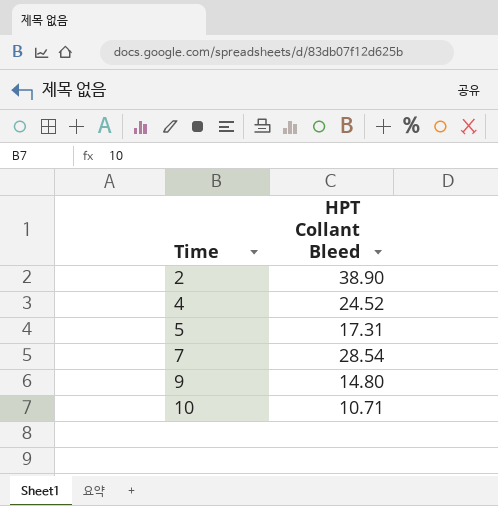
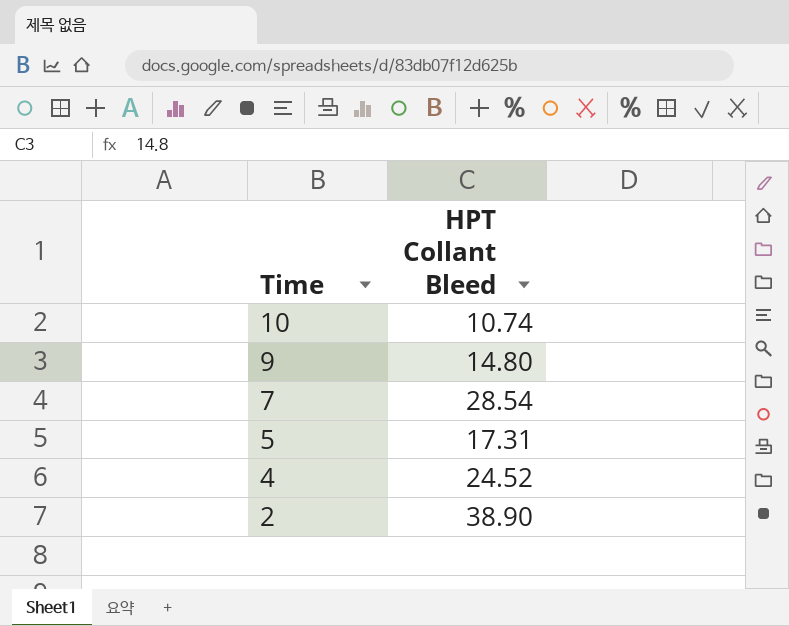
row order: Time ascending -> Time descending
10 | HPT Collant Bleed: 10.71 -> 10.74

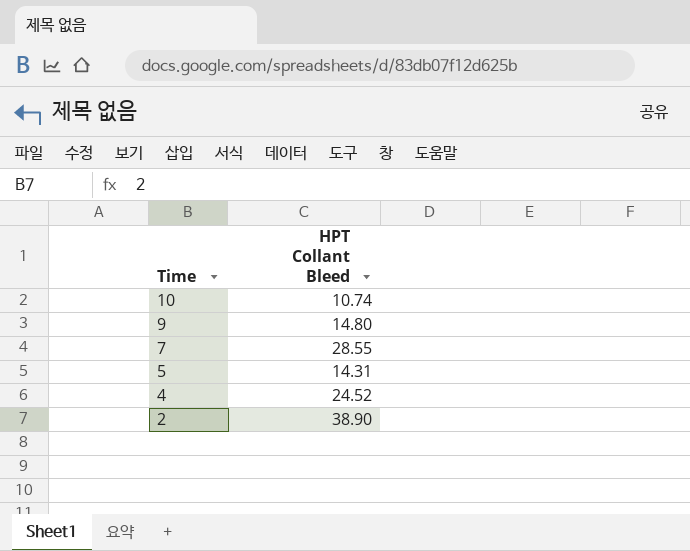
7 | HPT Collant Bleed: 28.54 -> 28.55
5 | HPT Collant Bleed: 17.31 -> 14.31

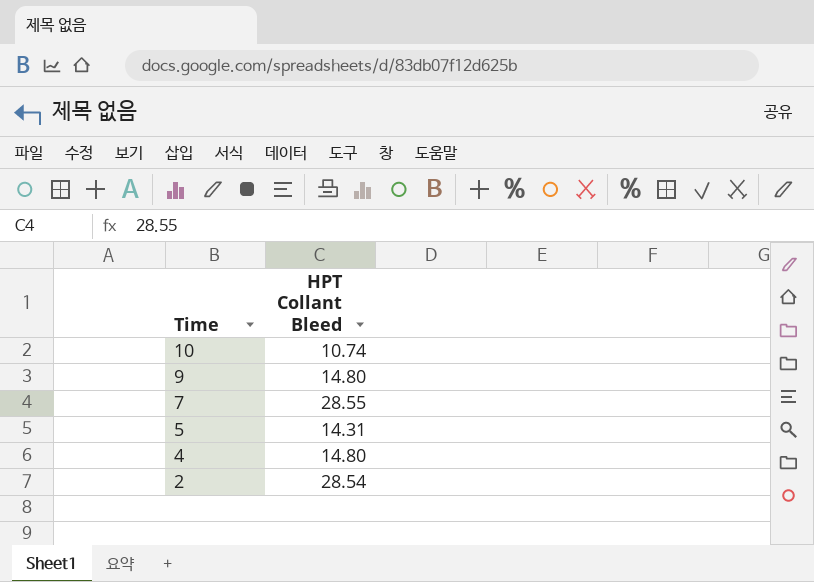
4 | HPT Collant Bleed: 24.52 -> 14.80
2 | HPT Collant Bleed: 38.90 -> 28.54

